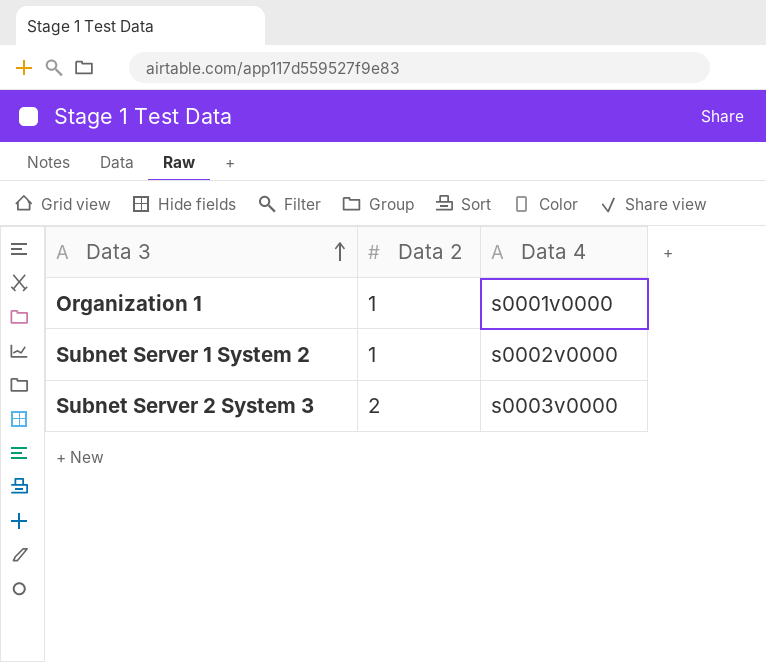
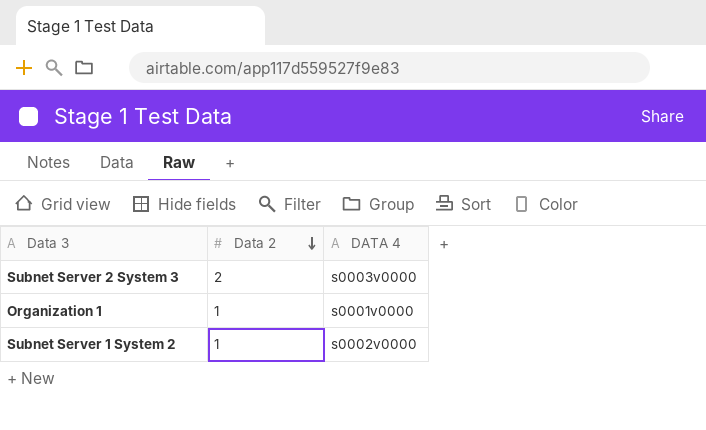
row order: Data 3 ascending -> Data 2 descending
column name: Data 4 -> DATA 4

